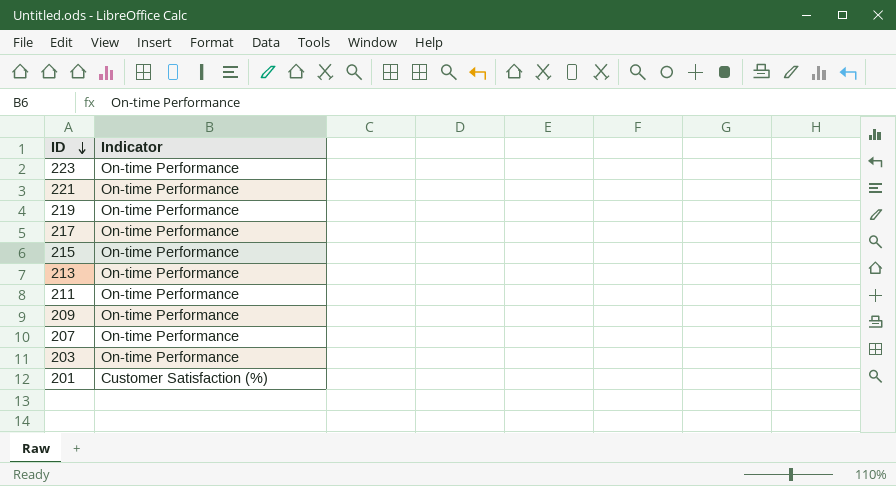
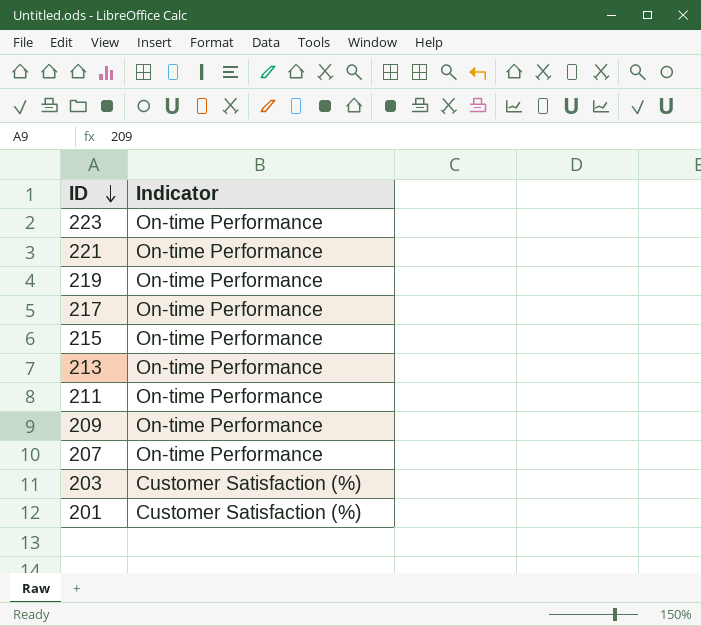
203 | Indicator: On-time Performance -> Customer Satisfaction (%)

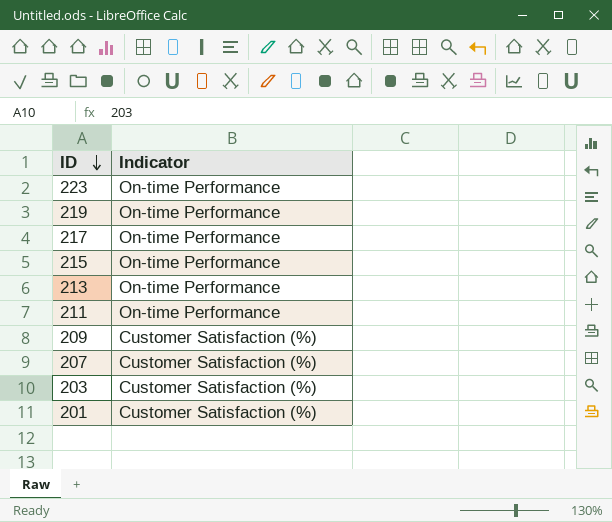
row 221: On-time Performance -> none
209 | Indicator: On-time Performance -> Customer Satisfaction (%)
207 | Indicator: On-time Performance -> Customer Satisfaction (%)

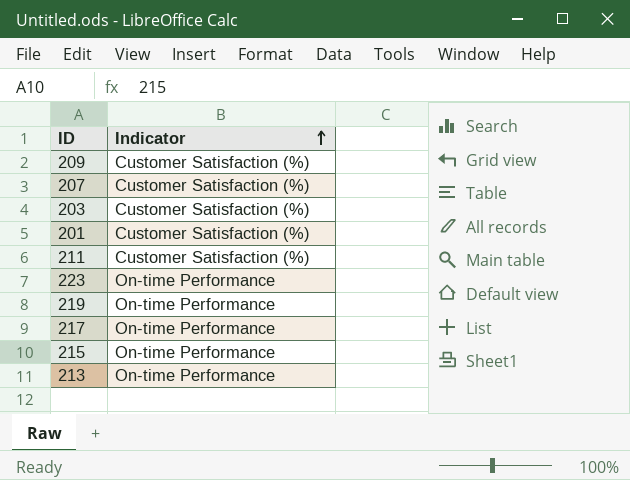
row order: ID descending -> Indicator ascending
211 | Indicator: On-time Performance -> Customer Satisfaction (%)

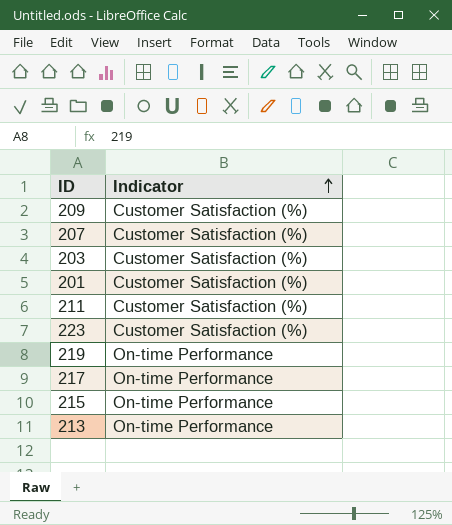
223 | Indicator: On-time Performance -> Customer Satisfaction (%)

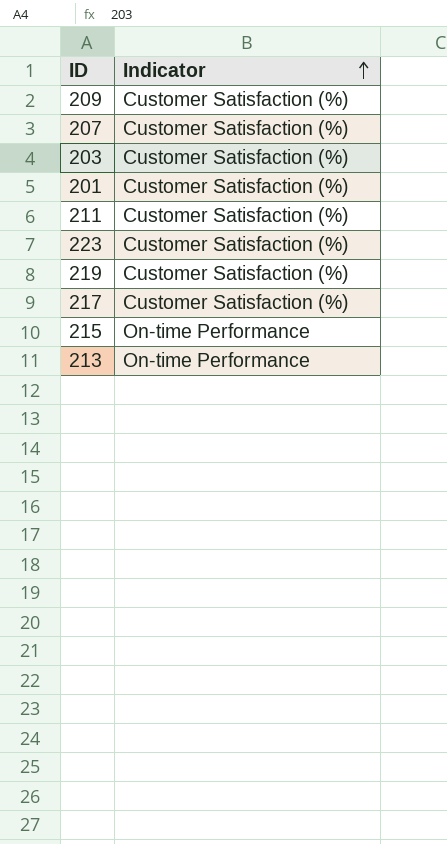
219 | Indicator: On-time Performance -> Customer Satisfaction (%)
217 | Indicator: On-time Performance -> Customer Satisfaction (%)

